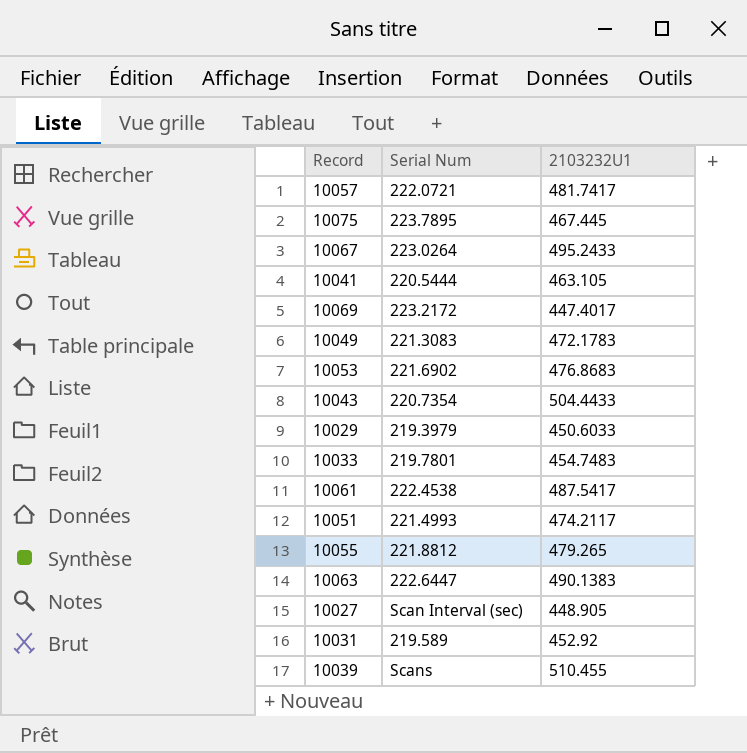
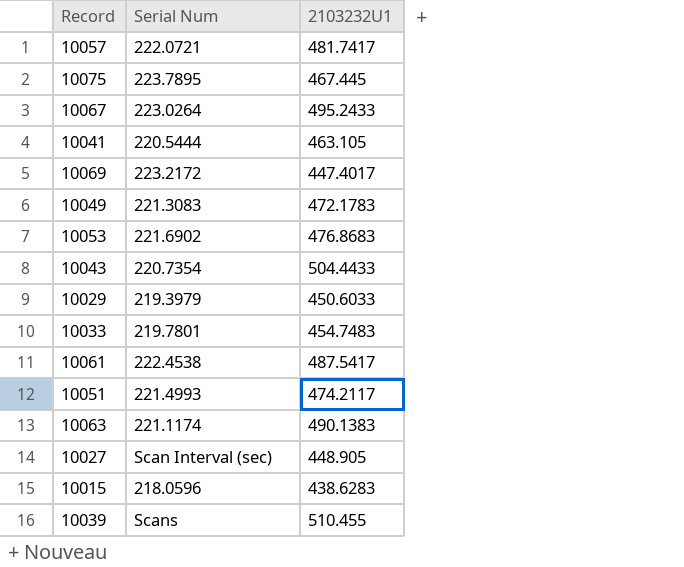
row 10055: 221.8812 | 479.265 -> none
row 10031: 219.589 | 452.92 -> none
10063 | Serial Num: 222.6447 -> 221.1174
row 10015: none -> 218.0596 | 438.6283

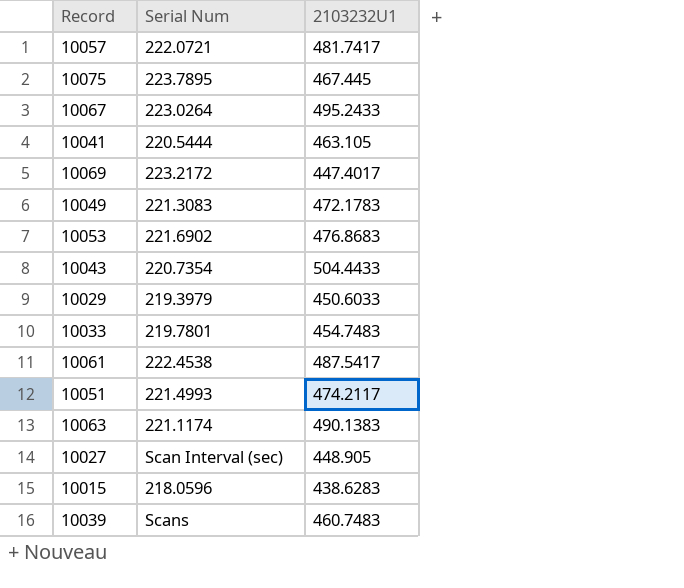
10039 | 2103232U1: 510.455 -> 460.7483

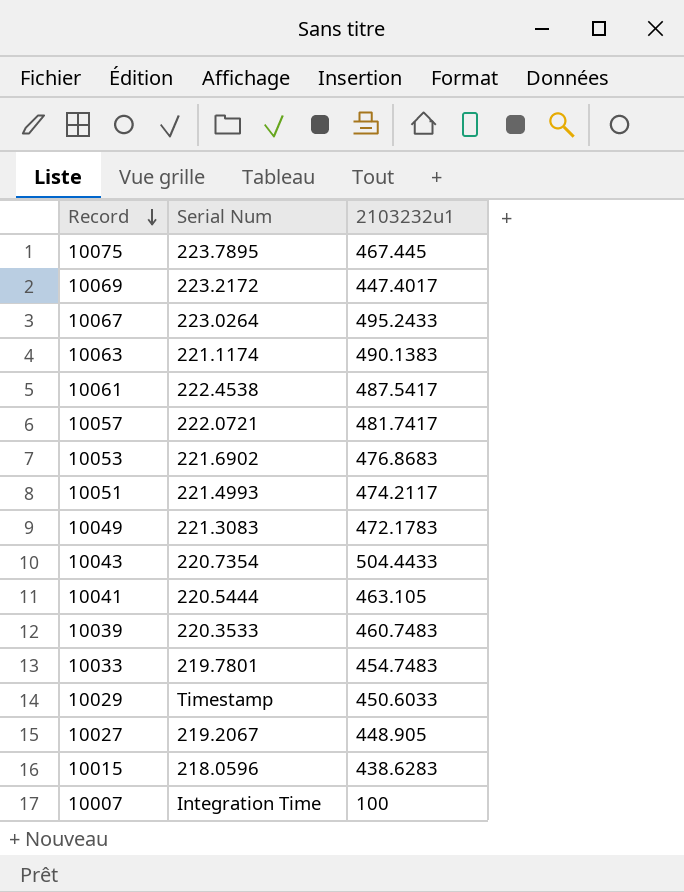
row order: none -> Record descending
column name: 2103232U1 -> 2103232u1
10039 | Serial Num: Scans -> 220.3533
10029 | Serial Num: 219.3979 -> Timestamp
10027 | Serial Num: Scan Interval (sec) -> 219.2067
row 10007: none -> Integration Time | 100

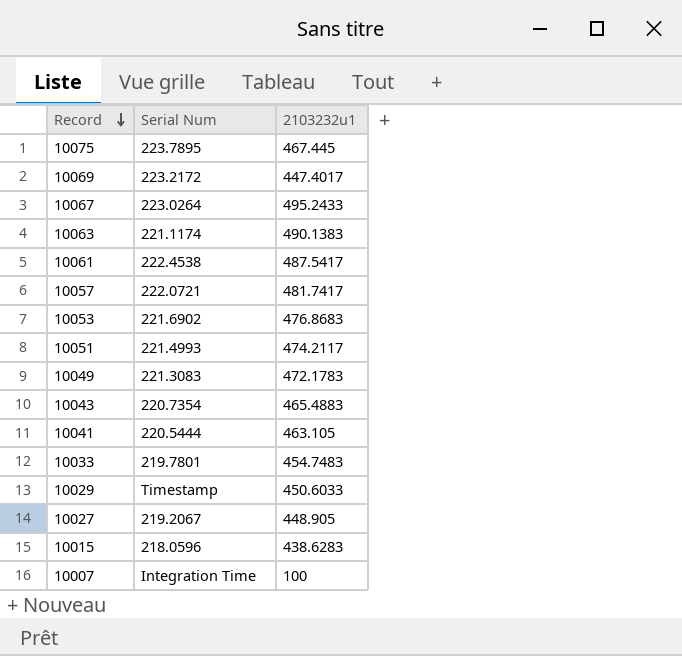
row 10039: 220.3533 | 460.7483 -> none
10043 | 2103232u1: 504.4433 -> 465.4883

